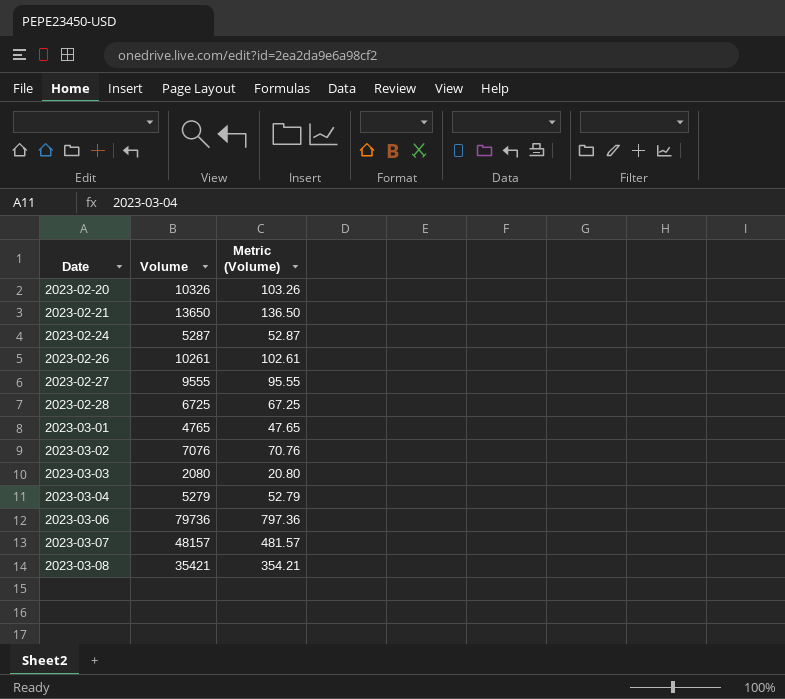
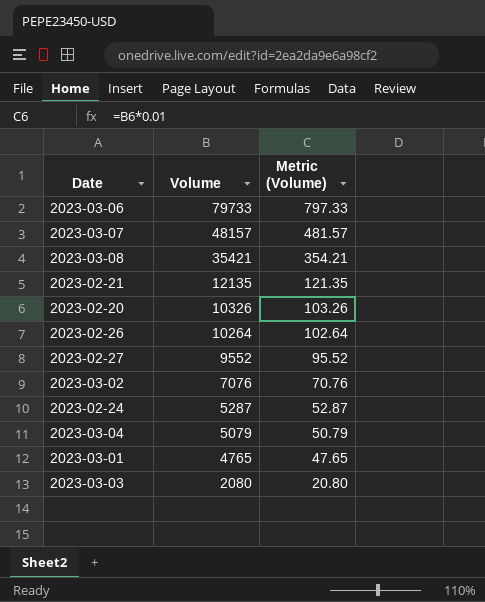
row order: Date ascending -> Volume descending
row 2023-02-28: 6725 | 67.25 -> none
2023-03-06 | Volume: 79736 -> 79733
2023-03-06 | Metric (Volume): 797.36 -> 797.33
2023-02-21 | Volume: 13650 -> 12135
2023-02-21 | Metric (Volume): 136.50 -> 121.35
2023-02-26 | Volume: 10261 -> 10264
2023-02-26 | Metric (Volume): 102.61 -> 102.64
2023-02-27 | Volume: 9555 -> 9552
2023-02-27 | Metric (Volume): 95.55 -> 95.52
2023-03-04 | Volume: 5279 -> 5079
2023-03-04 | Metric (Volume): 52.79 -> 50.79

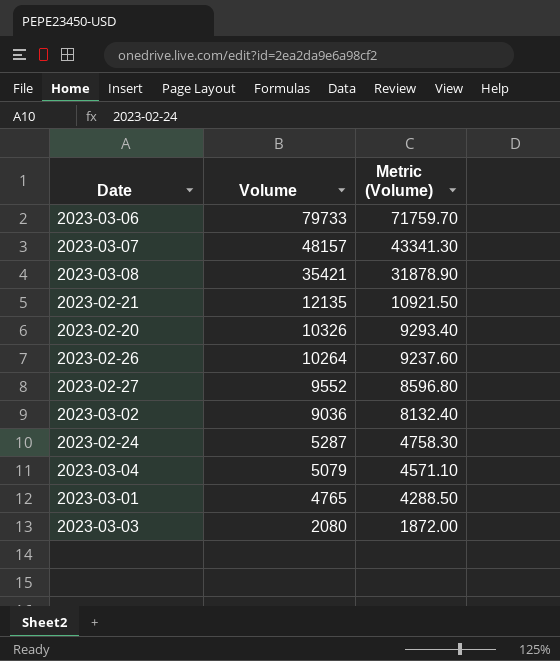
column Metric (Volume) | formula: [Volume] * 0.01 -> [Volume] * 0.9
2023-03-02 | Volume: 7076 -> 9036

